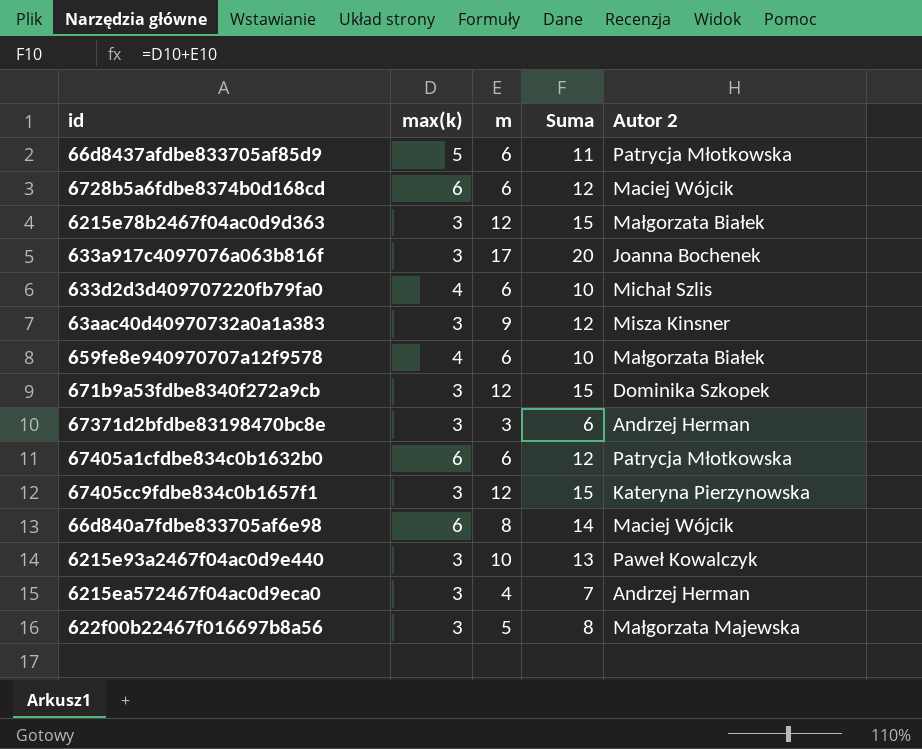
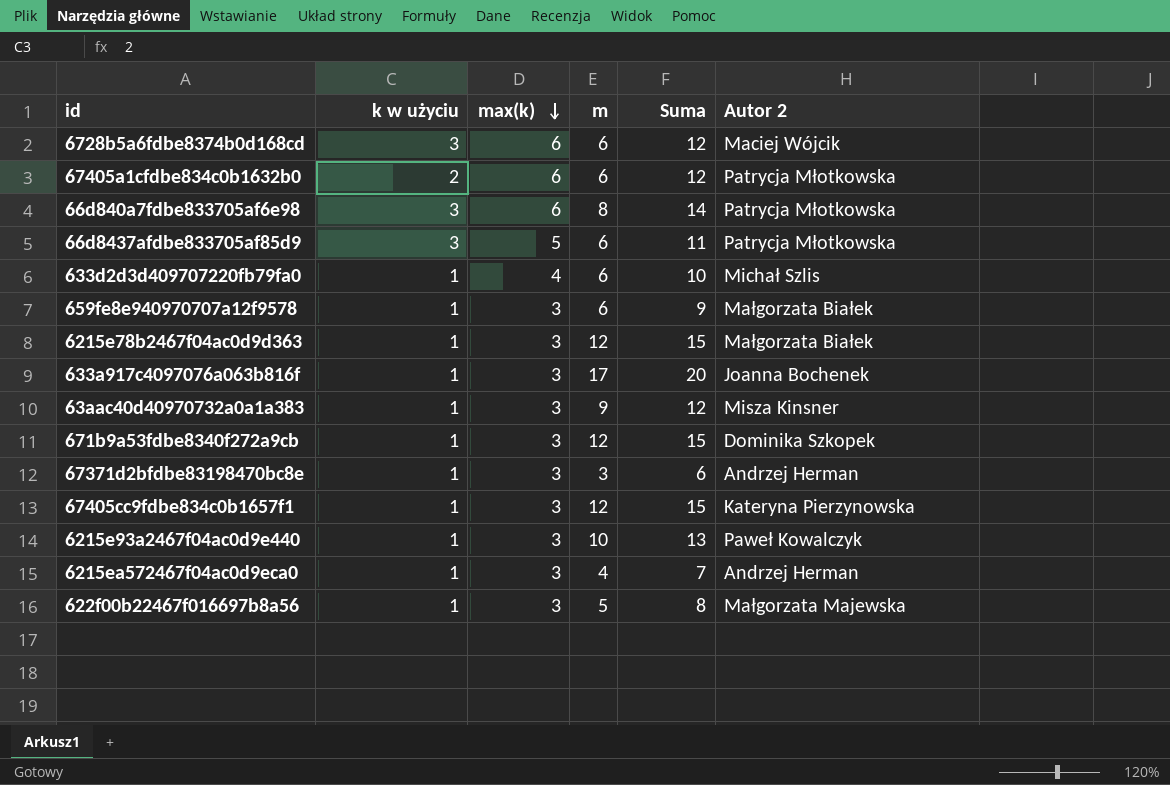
row order: none -> max(k) descending
column k w użyciu | position: none -> 2
66d840a7fdbe833705af6e98 | Autor 2: Maciej Wójcik -> Patrycja Młotkowska
659fe8e940970707a12f9578 | max(k): 4 -> 3
659fe8e940970707a12f9578 | Suma: 10 -> 9

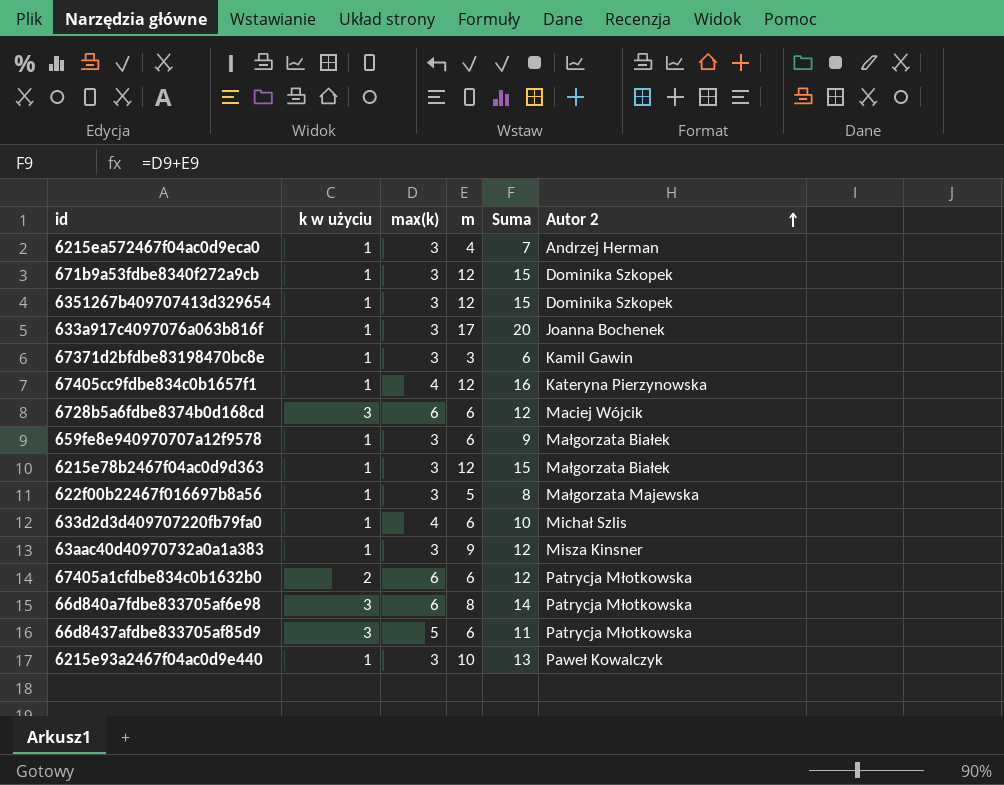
row order: max(k) descending -> Autor 2 ascending
row 6351267b409707413d329654: none -> 1 | 3 | 12 | 15 | Dominika Szkopek
67371d2bfdbe83198470bc8e | Autor 2: Andrzej Herman -> Kamil Gawin
67405cc9fdbe834c0b1657f1 | max(k): 3 -> 4
67405cc9fdbe834c0b1657f1 | Suma: 15 -> 16

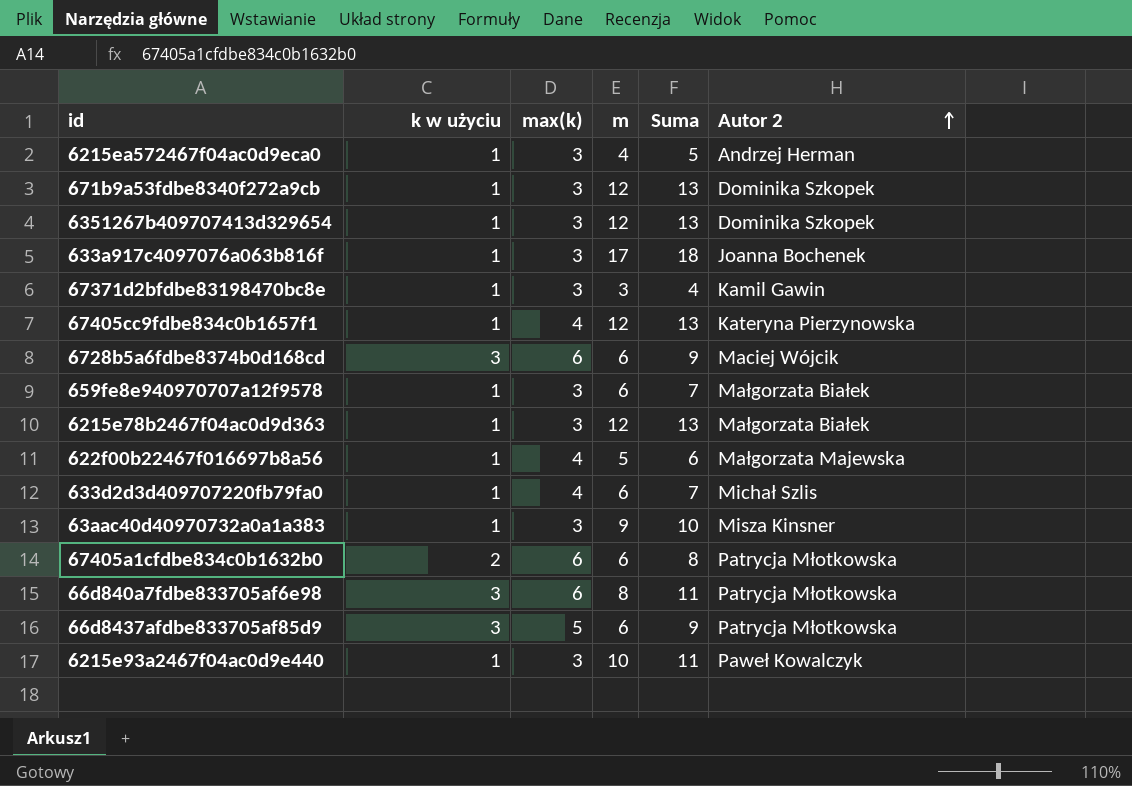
column Suma | formula: [max(k)] + [m] -> [k w użyciu] + [m]
622f00b22467f016697b8a56 | max(k): 3 -> 4

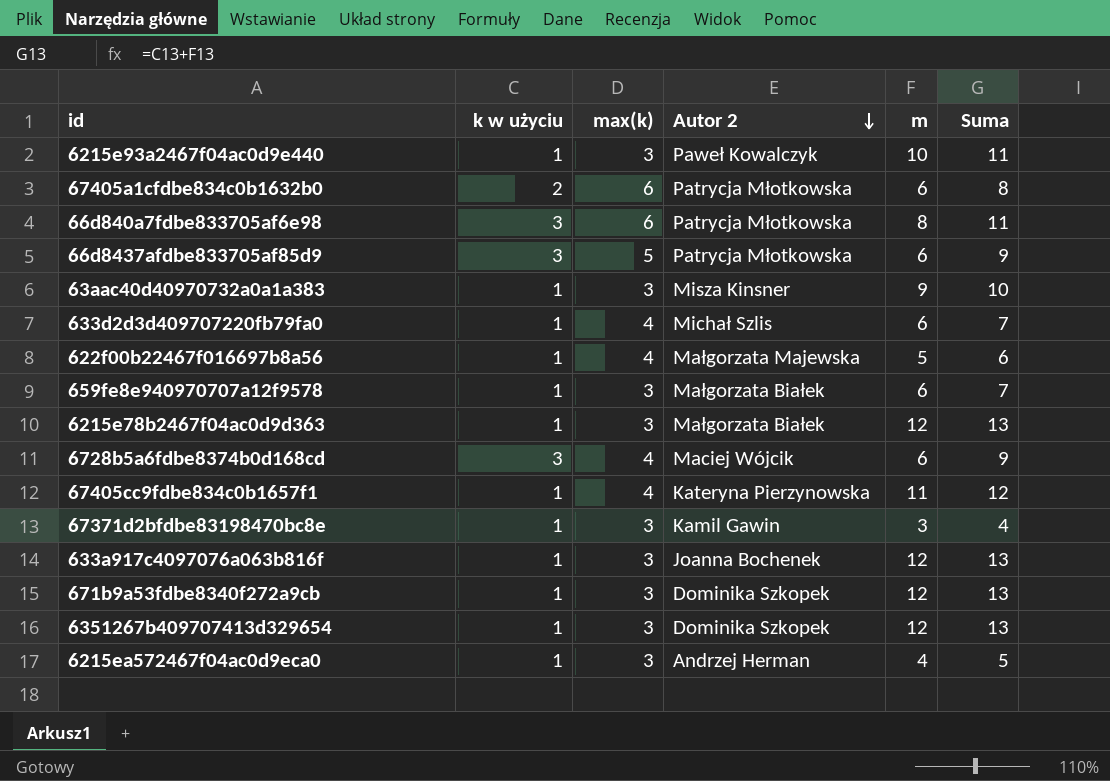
row order: Autor 2 ascending -> Autor 2 descending
column Autor 2 | position: 6 -> 4
6728b5a6fdbe8374b0d168cd | max(k): 6 -> 4
67405cc9fdbe834c0b1657f1 | m: 12 -> 11
67405cc9fdbe834c0b1657f1 | Suma: 13 -> 12
633a917c4097076a063b816f | m: 17 -> 12
633a917c4097076a063b816f | Suma: 18 -> 13

